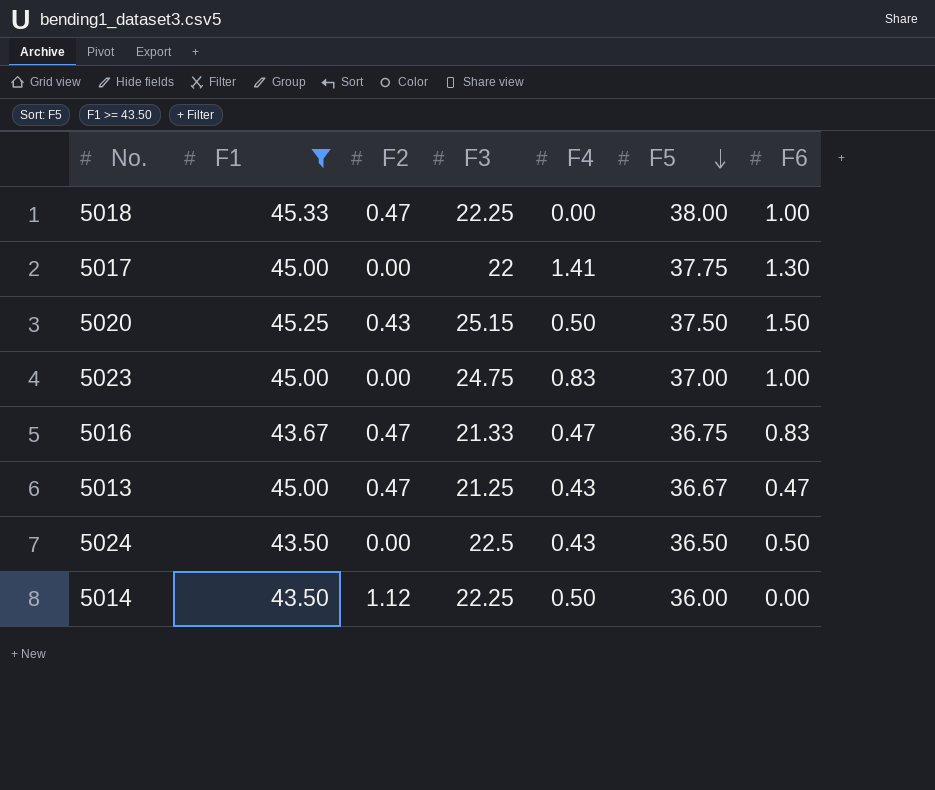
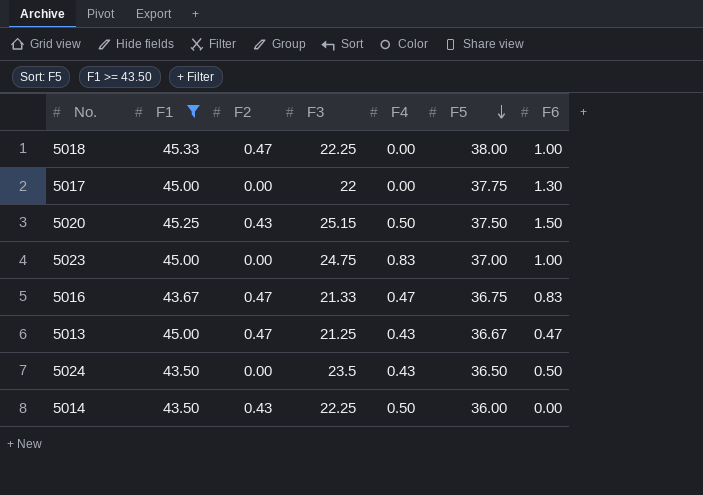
5017 | F4: 1.41 -> 0.00
5024 | F3: 22.5 -> 23.5
5014 | F2: 1.12 -> 0.43

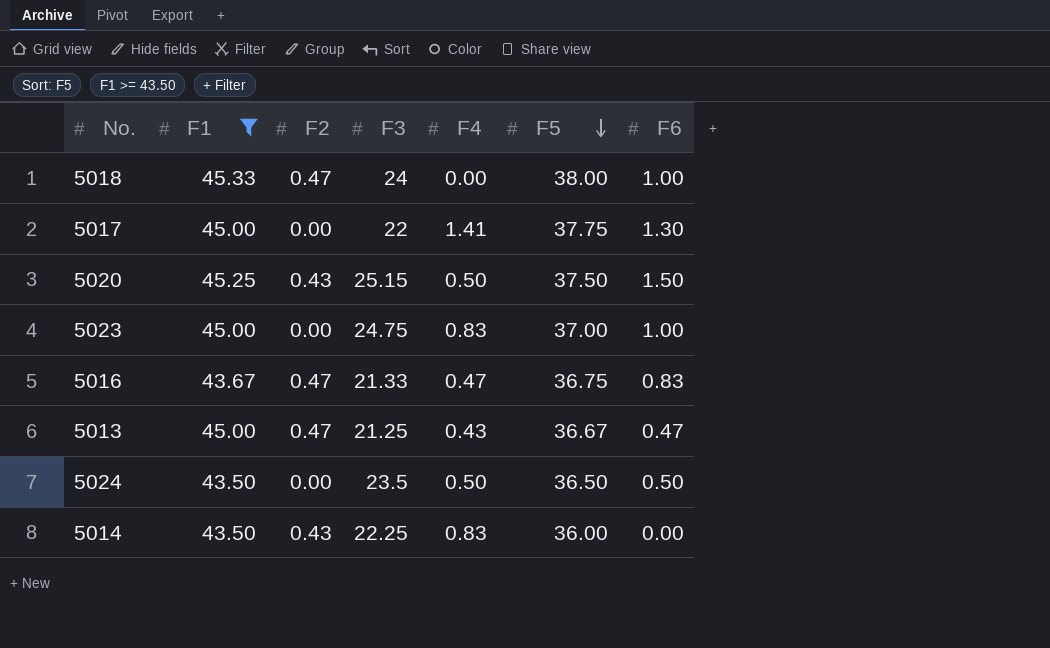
5018 | F3: 22.25 -> 24
5017 | F4: 0.00 -> 1.41
5024 | F4: 0.43 -> 0.50
5014 | F4: 0.50 -> 0.83

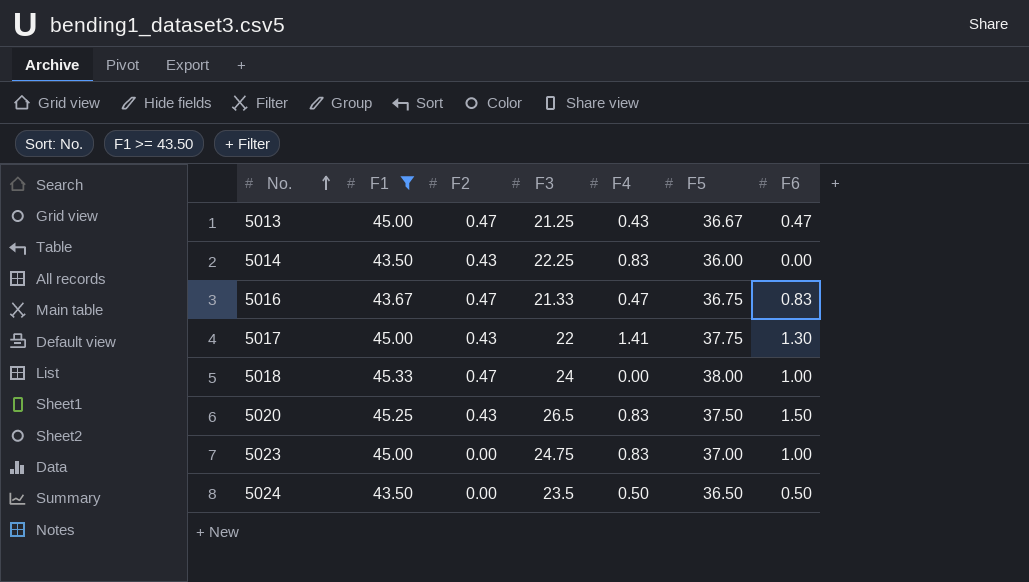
row order: F5 descending -> No. ascending
5017 | F2: 0.00 -> 0.43
5020 | F3: 25.15 -> 26.5
5020 | F4: 0.50 -> 0.83

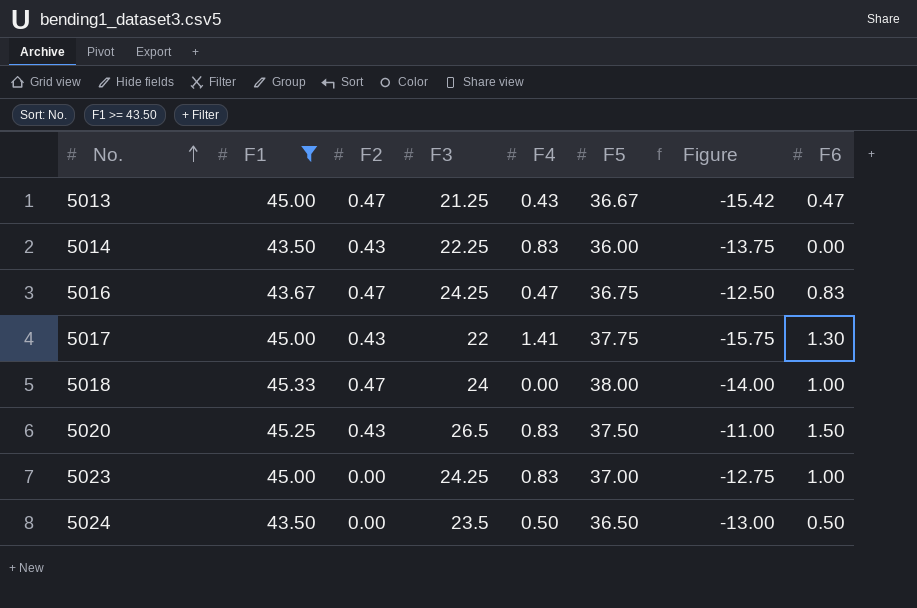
column Figure | formula: none -> [F3] - [F5]
5016 | F3: 21.33 -> 24.25
5023 | F3: 24.75 -> 24.25

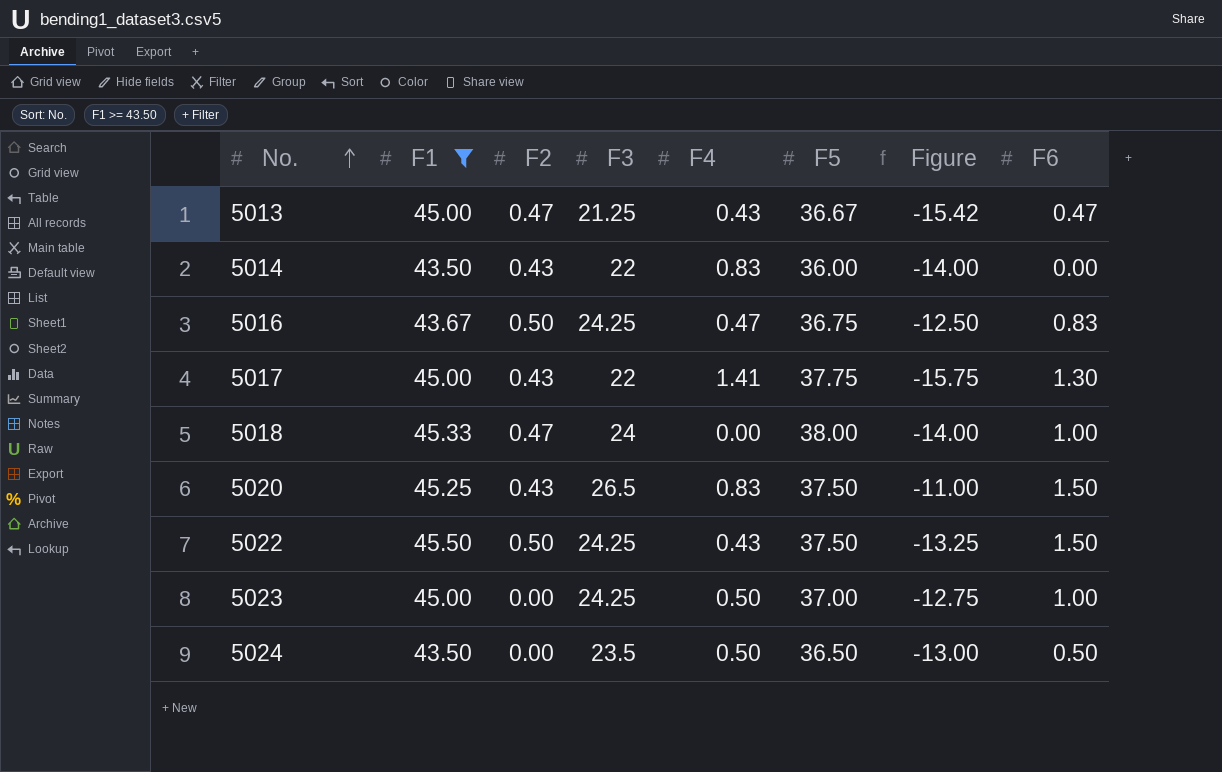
5014 | F3: 22.25 -> 22
5014 | Figure: -13.75 -> -14.00
5016 | F2: 0.47 -> 0.50
row 5022: none -> 45.50 | 0.50 | 24.25 | 0.43 | 37.50 | -13.25 | 1.50
5023 | F4: 0.83 -> 0.50

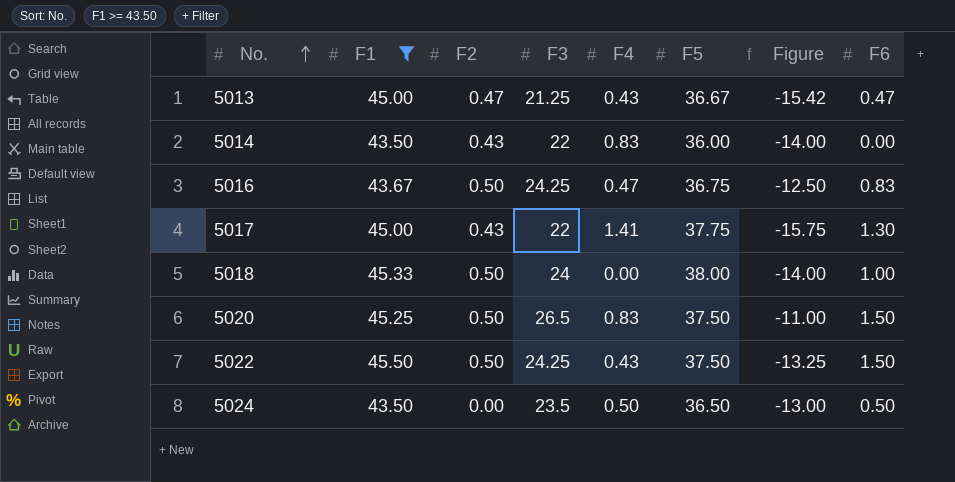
row 5023: 45.00 | 0.00 | 24.25 | 0.50 | 37.00 | -12.75 | 1.00 -> none
5018 | F2: 0.47 -> 0.50
5020 | F2: 0.43 -> 0.50

